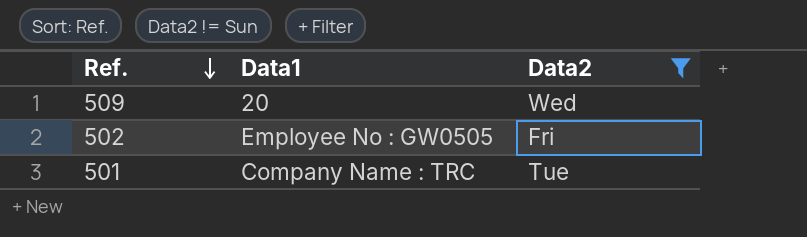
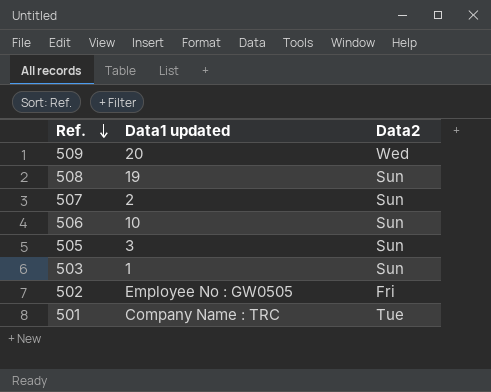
filter: Data2 != Sun -> none
column name: Data1 -> Data1 updated

